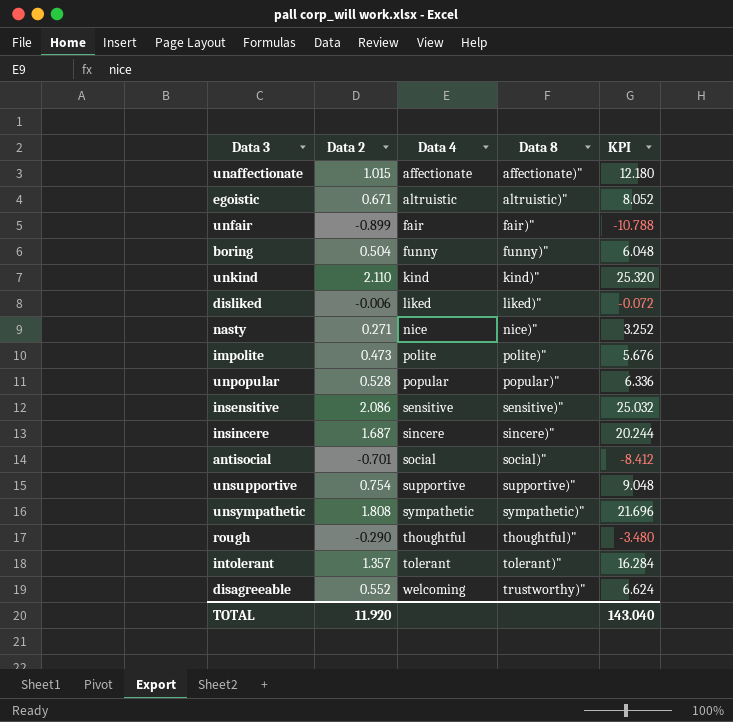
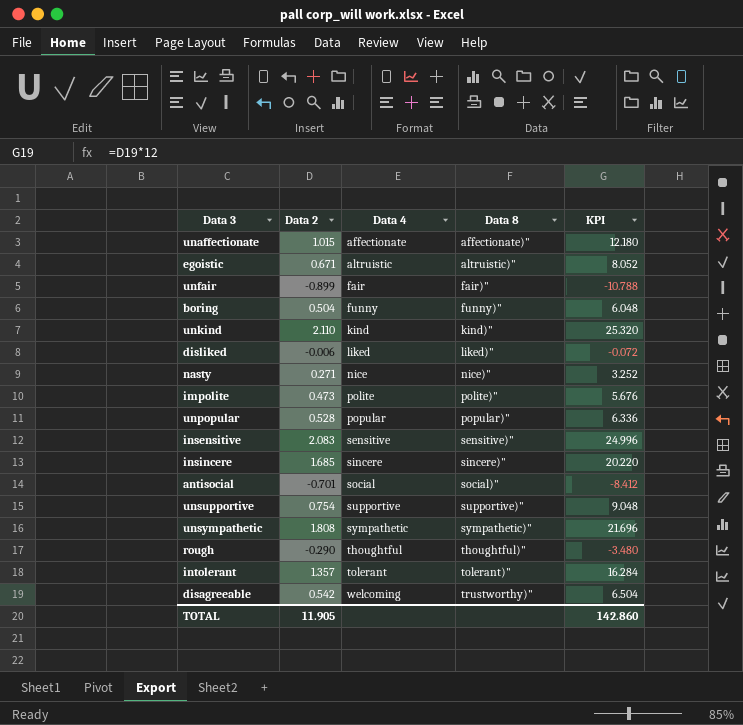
insensitive | Data 2: 2.086 -> 2.083
insensitive | KPI: 25.032 -> 24.996
insincere | Data 2: 1.687 -> 1.685
insincere | KPI: 20.244 -> 20.220
disagreeable | Data 2: 0.552 -> 0.542
disagreeable | KPI: 6.624 -> 6.504
TOTAL | Data 2: 11.920 -> 11.905
TOTAL | KPI: 143.040 -> 142.860

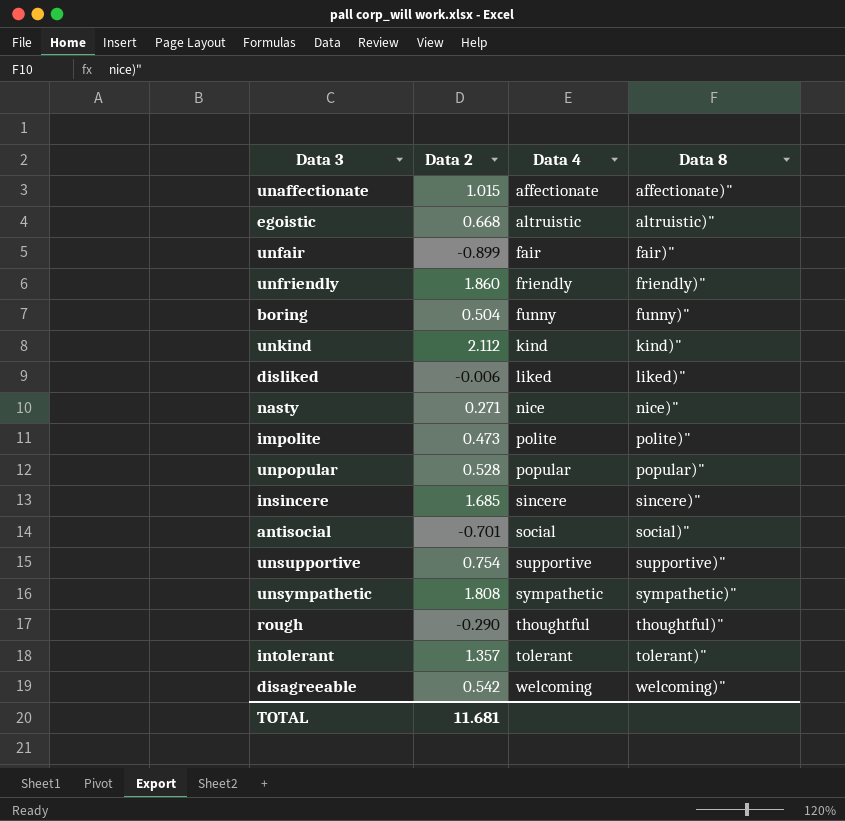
column KPI | formula: [Data 2] * 12 -> none
row insensitive: 2.083 | sensitive | sensitive)" | 24.996 -> none
egoistic | Data 2: 0.671 -> 0.668
row unfriendly: none -> 1.860 | friendly | friendly)"
unkind | Data 2: 2.110 -> 2.112
disagreeable | Data 8: trustworthy)" -> welcoming)"
TOTAL | Data 2: 11.905 -> 11.681

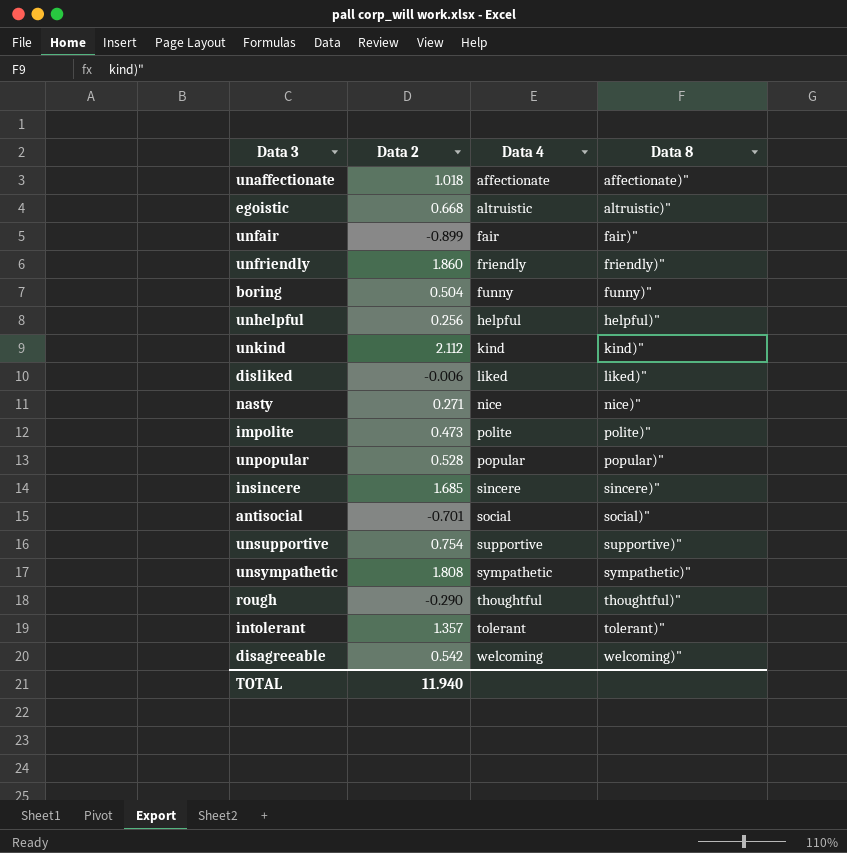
unaffectionate | Data 2: 1.015 -> 1.018
row unhelpful: none -> 0.256 | helpful | helpful)"
TOTAL | Data 2: 11.681 -> 11.940

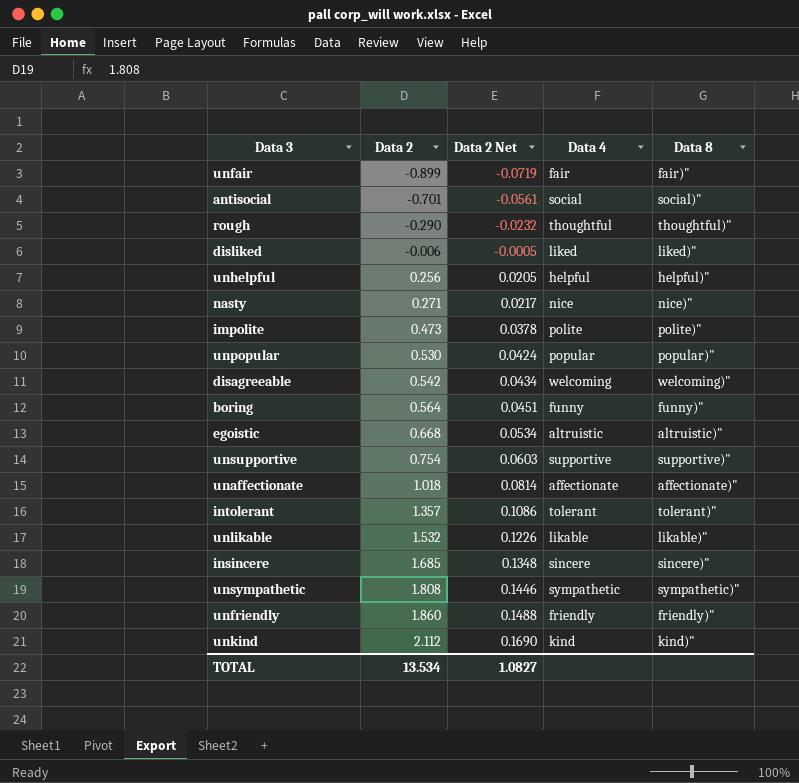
row order: Data 4 ascending -> Data 2 ascending
column Data 2 Net | formula: none -> [Data 2] * 0.08
unpopular | Data 2: 0.528 -> 0.530
boring | Data 2: 0.504 -> 0.564
row unlikable: none -> 1.532 | 0.1226 | likable | likable)"
TOTAL | Data 2: 11.940 -> 13.534

